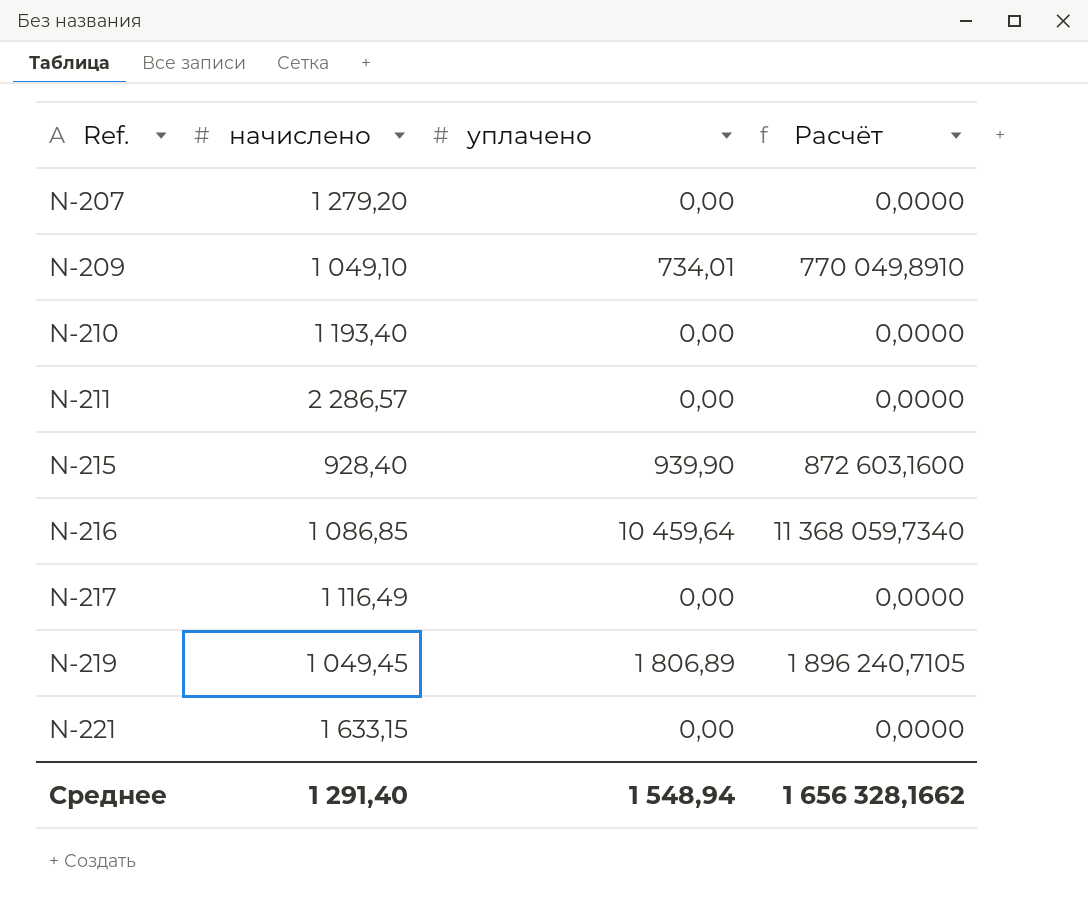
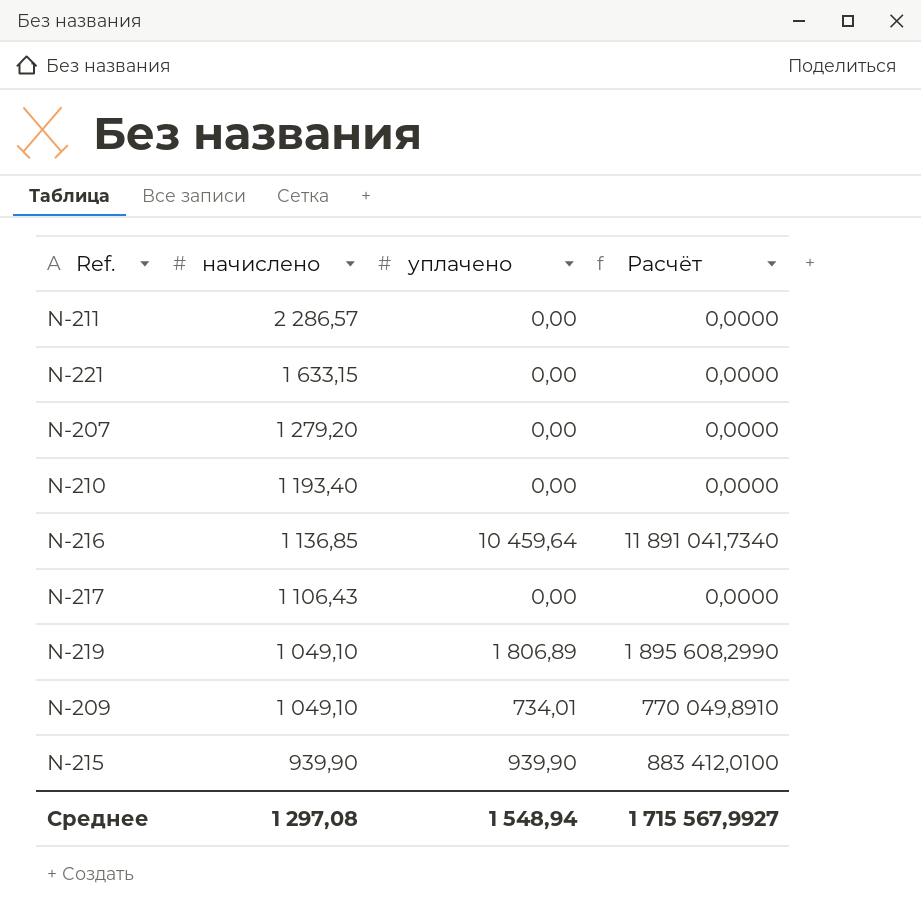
row order: Ref. ascending -> начислено descending
N-216 | начислено: 1 086,85 -> 1 136,85
N-216 | Расчёт: 11 368 059,7340 -> 11 891 041,7340
N-217 | начислено: 1 116,49 -> 1 106,43
N-219 | начислено: 1 049,45 -> 1 049,10
N-219 | Расчёт: 1 896 240,7105 -> 1 895 608,2990
N-215 | начислено: 928,40 -> 939,90
N-215 | Расчёт: 872 603,1600 -> 883 412,0100
Среднее | начислено: 1 291,40 -> 1 297,08
Среднее | Расчёт: 1 656 328,1662 -> 1 715 567,9927

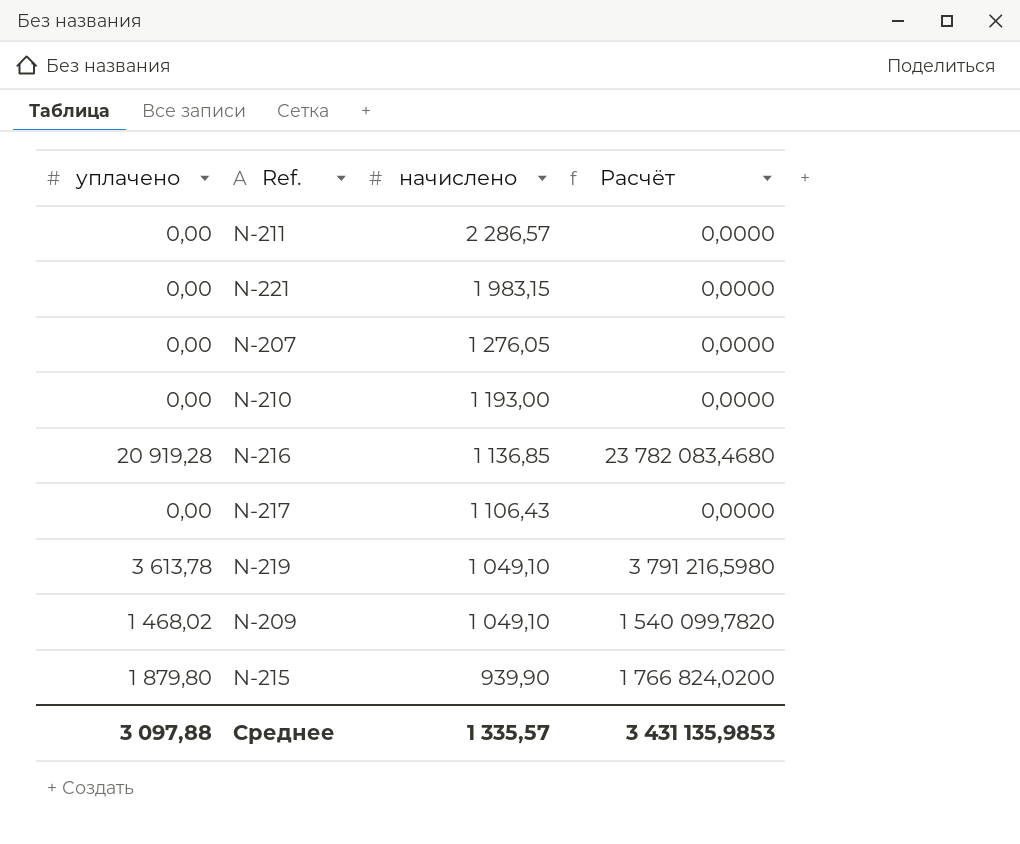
column уплачено | position: 3 -> 1
N-221 | начислено: 1 633,15 -> 1 983,15
N-207 | начислено: 1 279,20 -> 1 276,05
N-210 | начислено: 1 193,40 -> 1 193,00
N-216 | уплачено: 10 459,64 -> 20 919,28
N-216 | Расчёт: 11 891 041,7340 -> 23 782 083,4680
N-219 | уплачено: 1 806,89 -> 3 613,78
N-219 | Расчёт: 1 895 608,2990 -> 3 791 216,5980
N-209 | уплачено: 734,01 -> 1 468,02
N-209 | Расчёт: 770 049,8910 -> 1 540 099,7820
N-215 | уплачено: 939,90 -> 1 879,80
N-215 | Расчёт: 883 412,0100 -> 1 766 824,0200
Среднее | уплачено: 1 548,94 -> 3 097,88
Среднее | начислено: 1 297,08 -> 1 335,57
Среднее | Расчёт: 1 715 567,9927 -> 3 431 135,9853

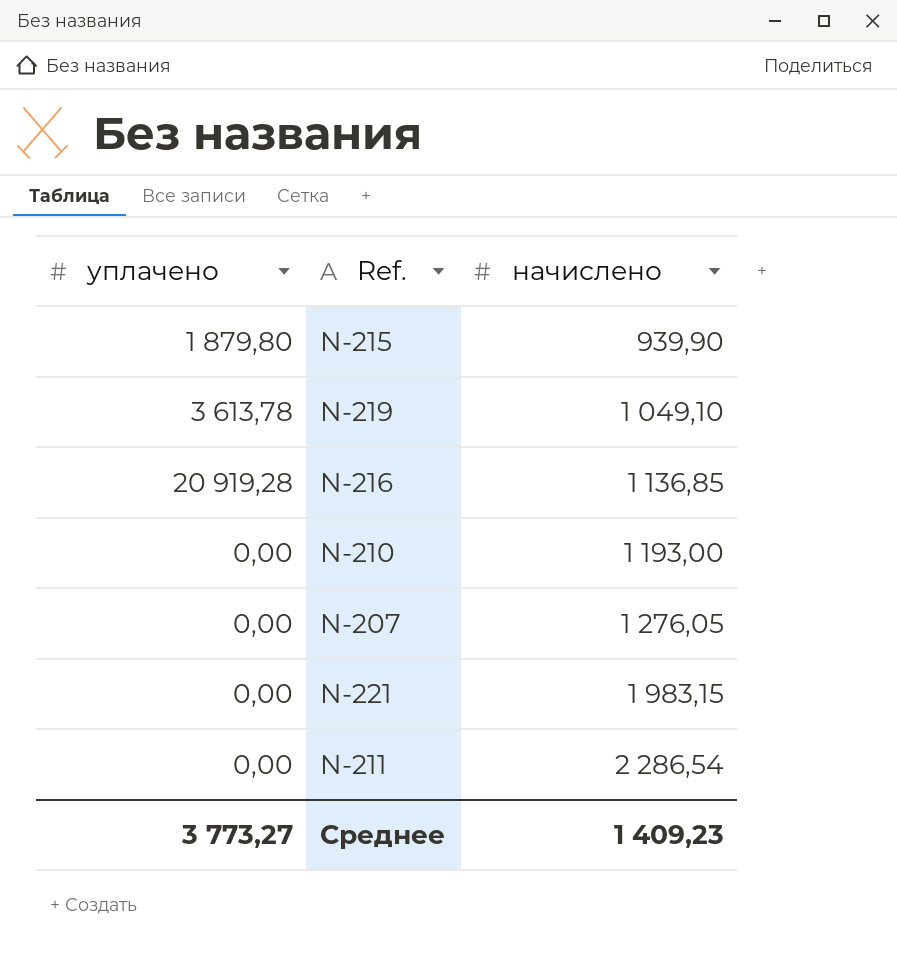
row order: начислено descending -> начислено ascending
column Расчёт | formula: [уплачено] * [начислено] -> none
row N-217: 0,00 | 1 106,43 | 0,0000 -> none
row N-209: 1 468,02 | 1 049,10 | 1 540 099,7820 -> none
N-211 | начислено: 2 286,57 -> 2 286,54
Среднее | уплачено: 3 097,88 -> 3 773,27
Среднее | начислено: 1 335,57 -> 1 409,23

